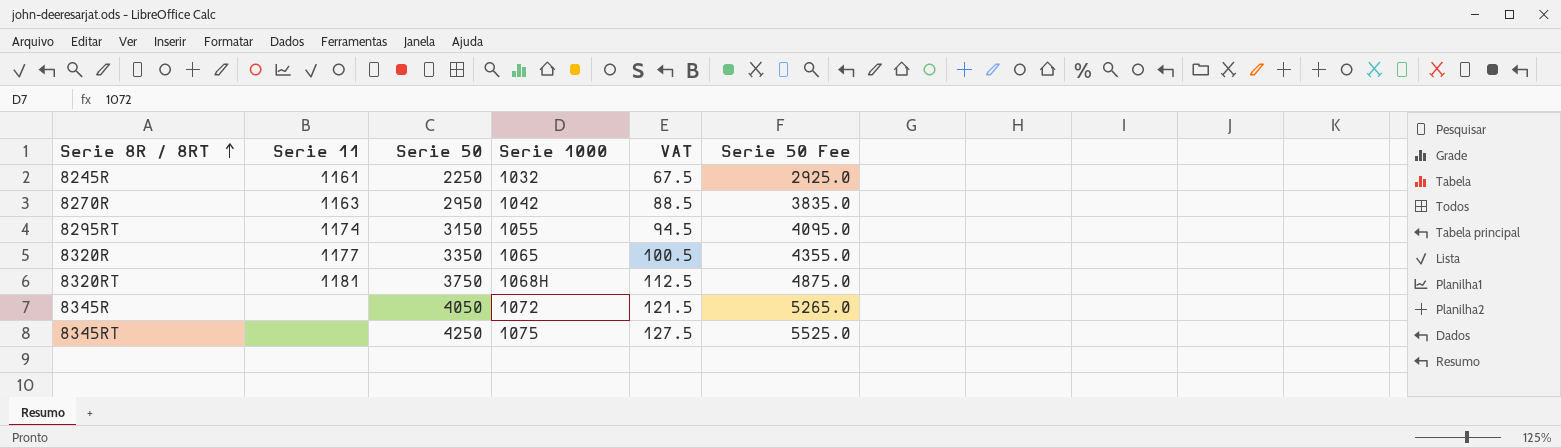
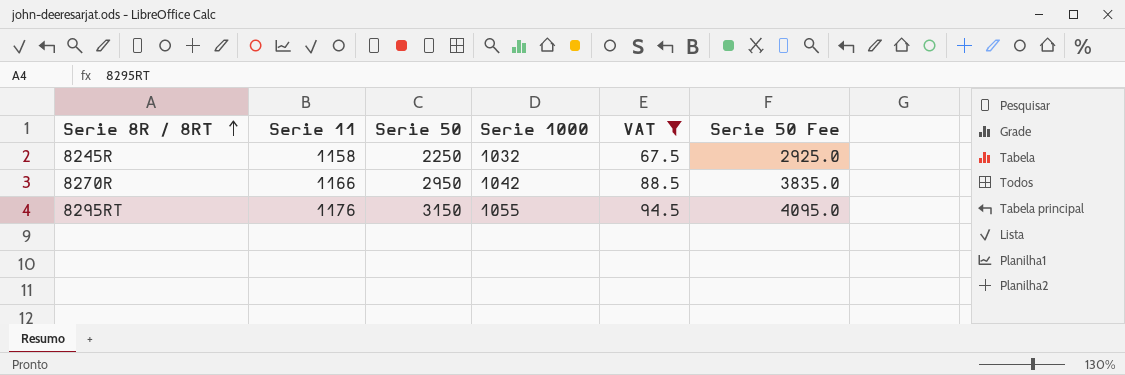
filter: none -> VAT <= 94.5
8245R | Serie 11: 1161 -> 1158
8270R | Serie 11: 1163 -> 1166
8295RT | Serie 11: 1174 -> 1176

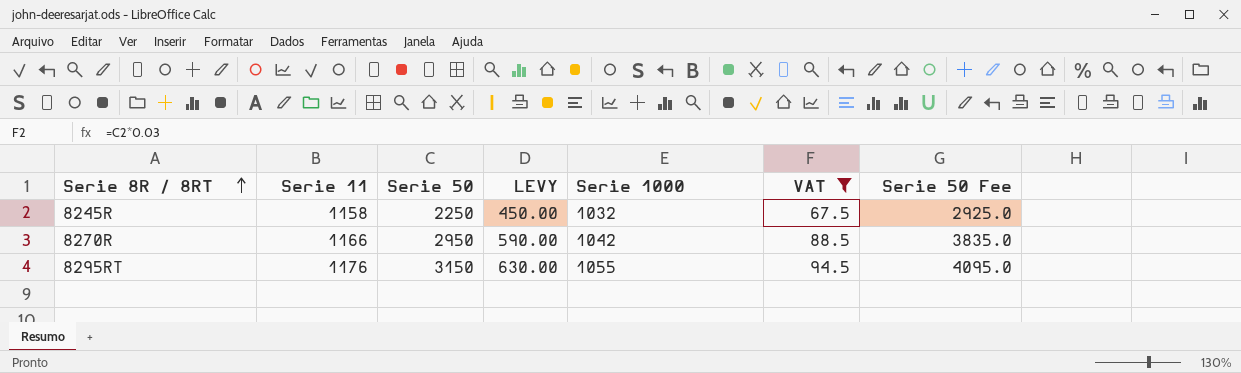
column LEVY | formula: none -> [Serie 50] * 0.2

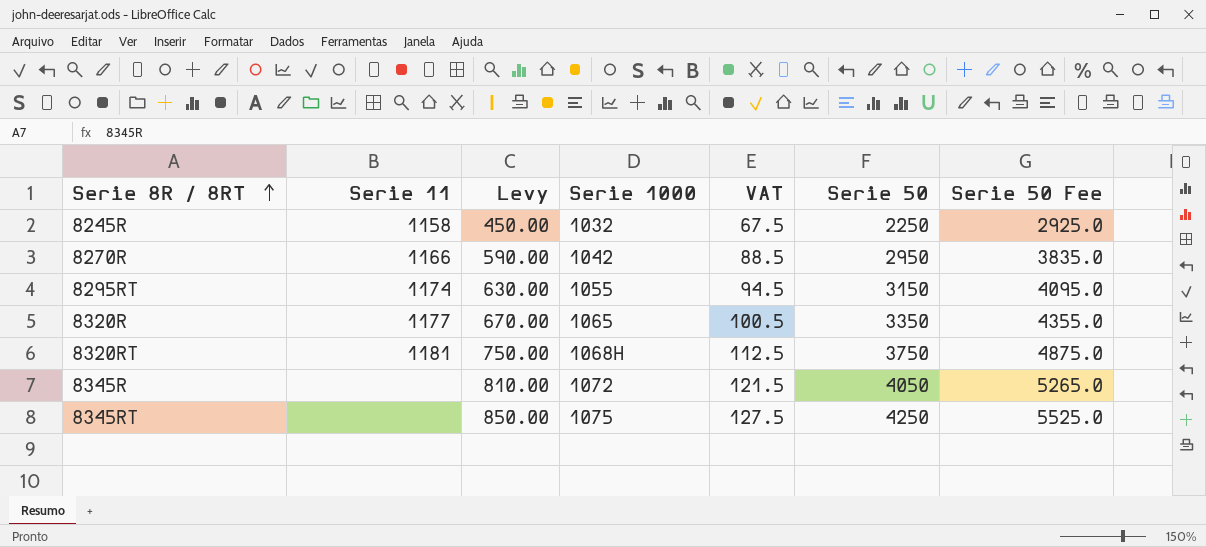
filter: VAT <= 94.5 -> none
column name: LEVY -> Levy
column Serie 50 | position: 3 -> 6
8295RT | Serie 11: 1176 -> 1174

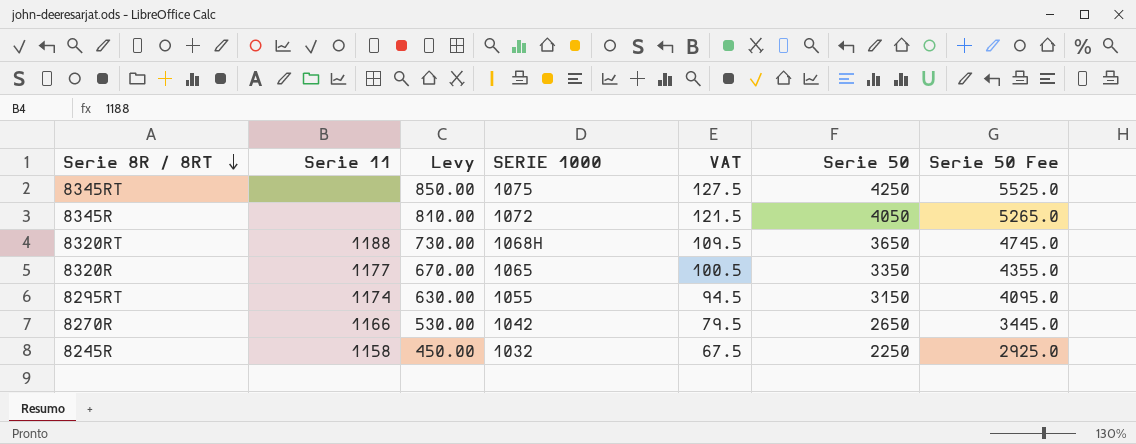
row order: Serie 8R / 8RT ascending -> Serie 8R / 8RT descending
column name: Serie 1000 -> SERIE 1000
8320RT | Serie 11: 1181 -> 1188
8320RT | Levy: 750.00 -> 730.00
8320RT | VAT: 112.5 -> 109.5
8320RT | Serie 50: 3750 -> 3650
8320RT | Serie 50 Fee: 4875.0 -> 4745.0
8270R | Levy: 590.00 -> 530.00
8270R | VAT: 88.5 -> 79.5
8270R | Serie 50: 2950 -> 2650
8270R | Serie 50 Fee: 3835.0 -> 3445.0

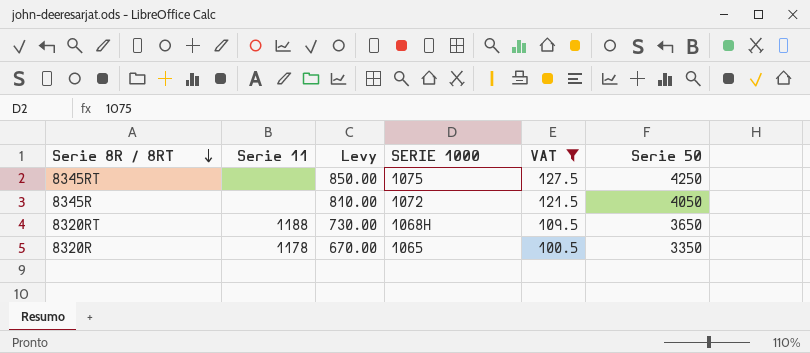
filter: none -> VAT >= 100.5
column Serie 50 Fee | formula: [Serie 50] * 1.3 -> none
8320R | Serie 11: 1177 -> 1178

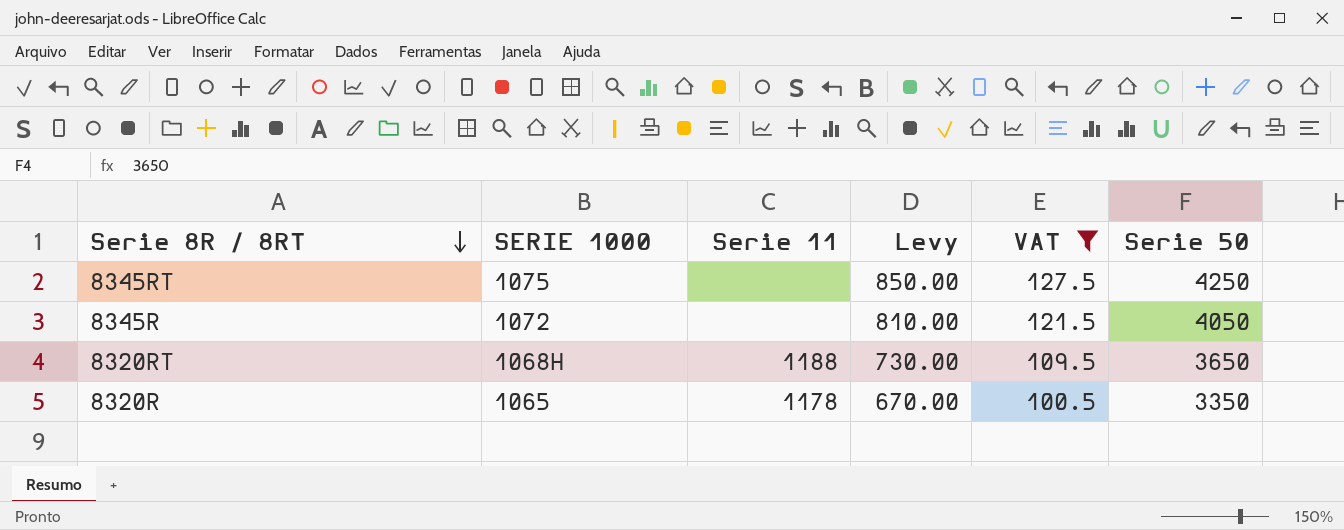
column SERIE 1000 | position: 4 -> 2

